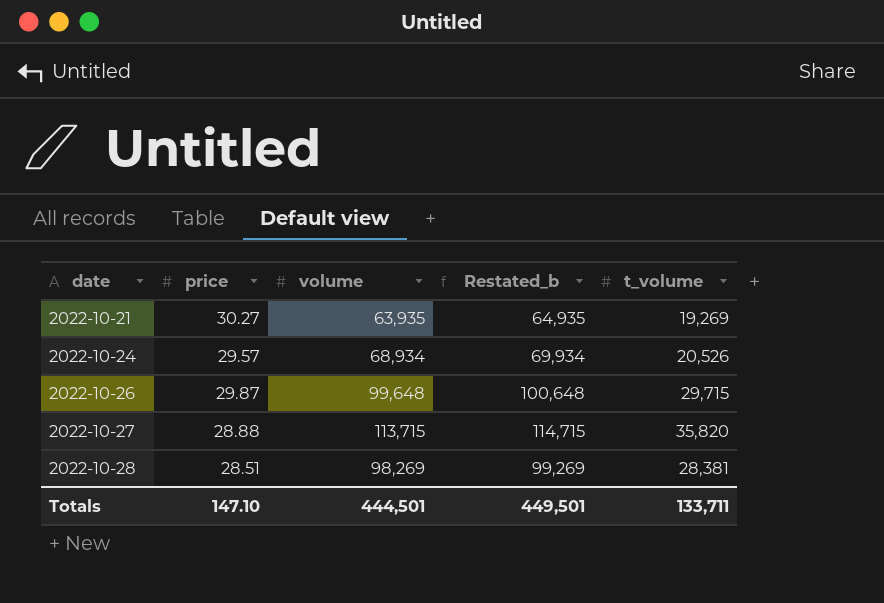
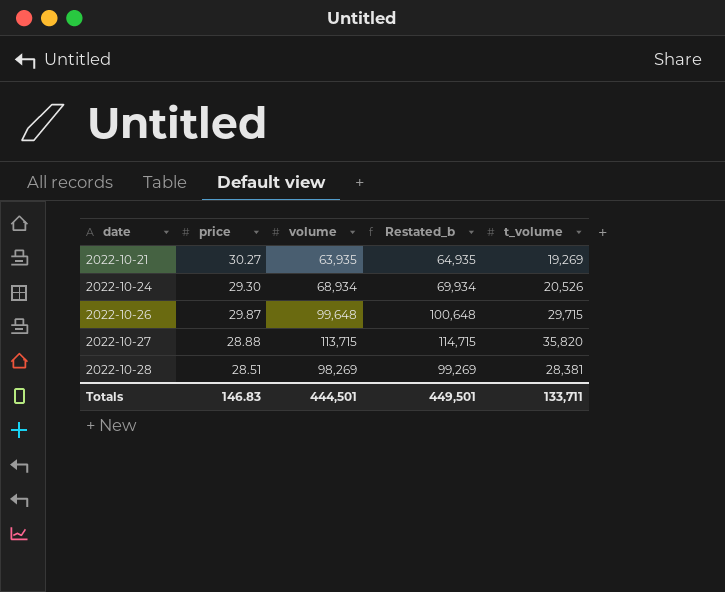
2022-10-24 | price: 29.57 -> 29.30
Totals | price: 147.10 -> 146.83

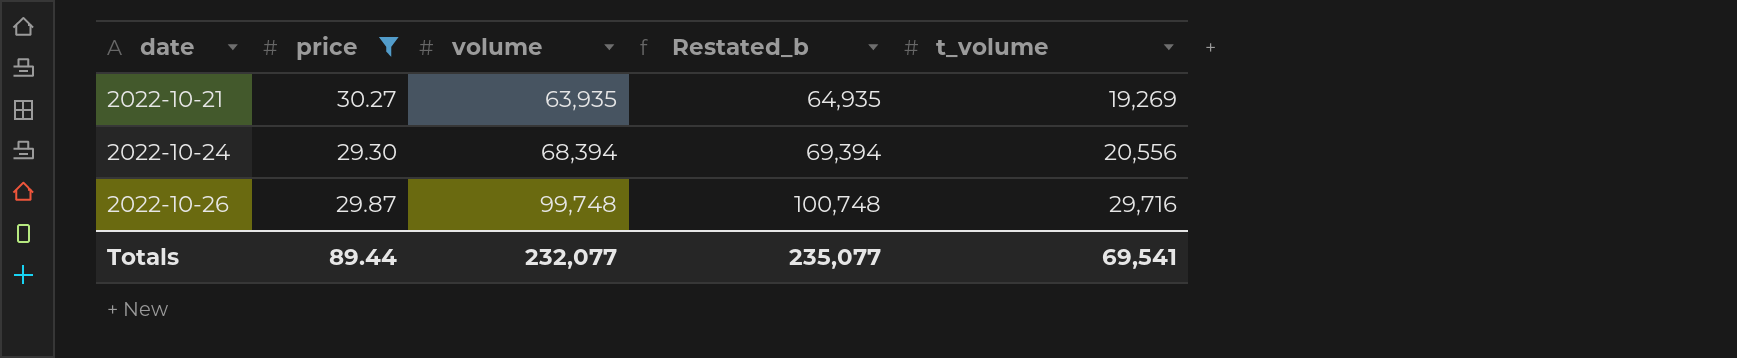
filter: none -> price >= 29.30
2022-10-24 | volume: 68,934 -> 68,394
2022-10-24 | Restated_b: 69,934 -> 69,394
2022-10-24 | t_volume: 20,526 -> 20,556
2022-10-26 | volume: 99,648 -> 99,748
2022-10-26 | Restated_b: 100,648 -> 100,748
2022-10-26 | t_volume: 29,715 -> 29,716
Totals | price: 146.83 -> 89.44
Totals | volume: 444,501 -> 232,077
Totals | Restated_b: 449,501 -> 235,077
Totals | t_volume: 133,711 -> 69,541

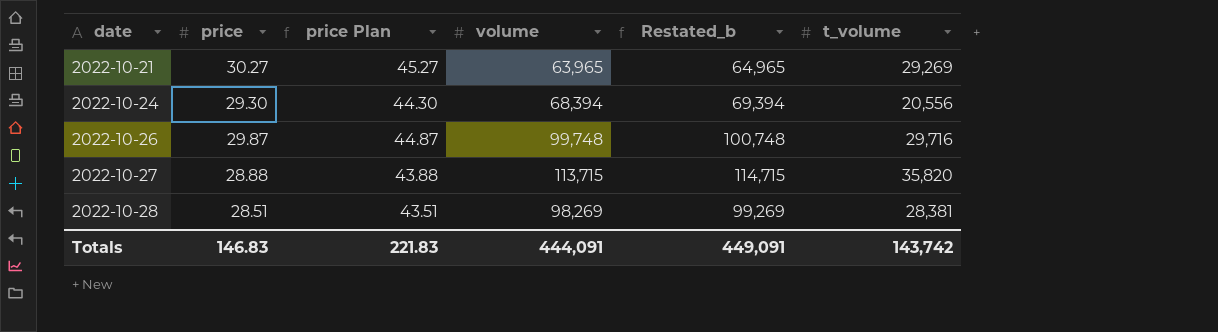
filter: price >= 29.30 -> none
column price Plan | formula: none -> [price] + 15
2022-10-21 | volume: 63,935 -> 63,965
2022-10-21 | Restated_b: 64,935 -> 64,965
2022-10-21 | t_volume: 19,269 -> 29,269
Totals | price: 89.44 -> 146.83
Totals | volume: 232,077 -> 444,091
Totals | Restated_b: 235,077 -> 449,091
Totals | t_volume: 69,541 -> 143,742

